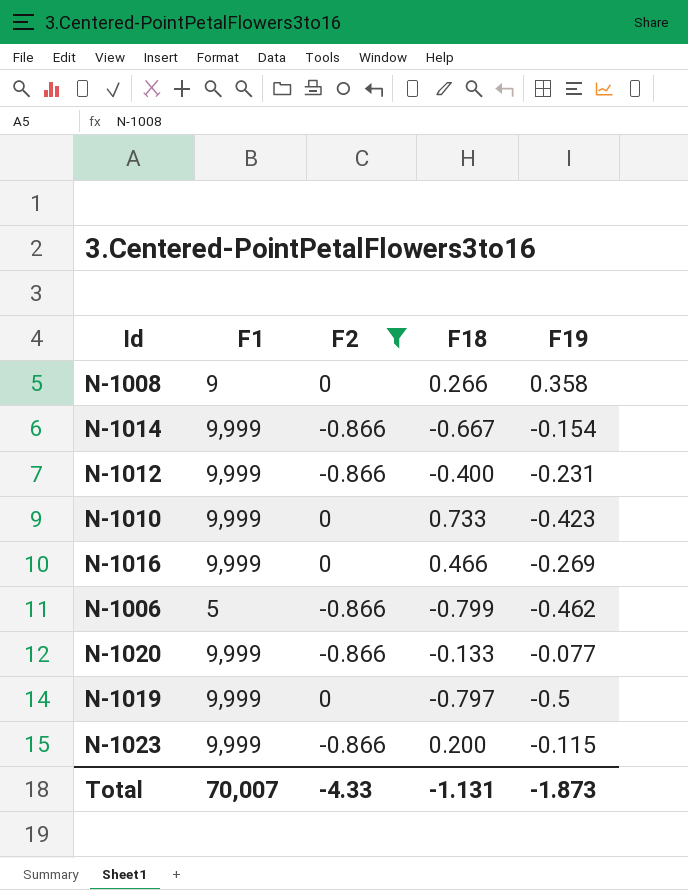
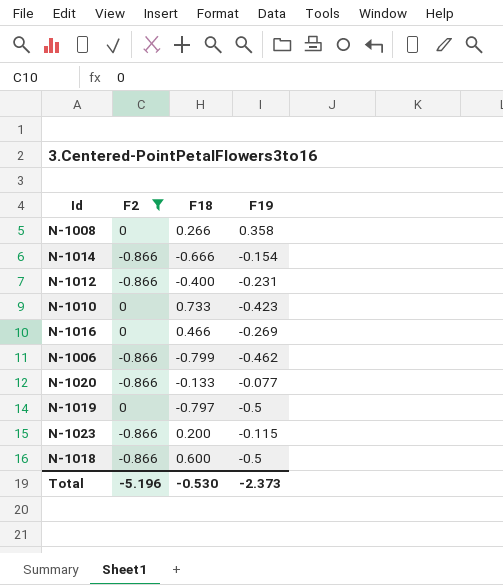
column F1 | position: 2 -> none
N-1014 | F18: -0.667 -> -0.666
row N-1018: none -> -0.866 | 0.600 | -0.5
Total | F2: -4.33 -> -5.196
Total | F18: -1.131 -> -0.530
Total | F19: -1.873 -> -2.373

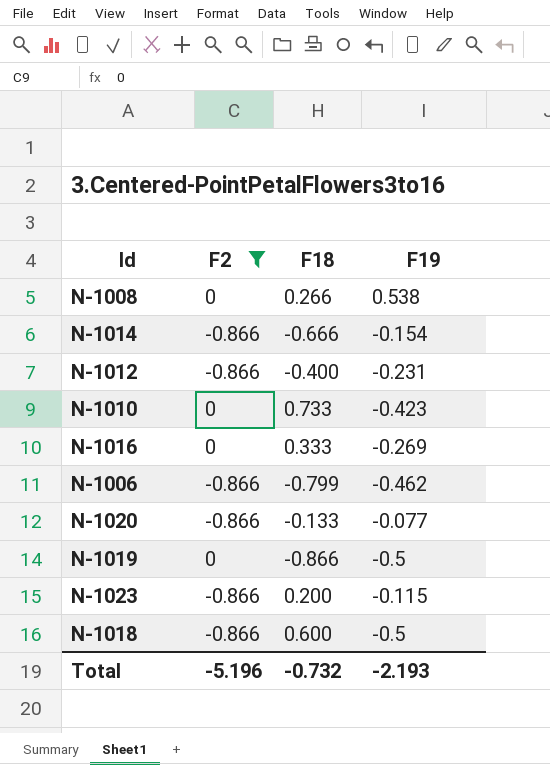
N-1008 | F19: 0.358 -> 0.538
N-1016 | F18: 0.466 -> 0.333
N-1019 | F18: -0.797 -> -0.866
Total | F18: -0.530 -> -0.732
Total | F19: -2.373 -> -2.193

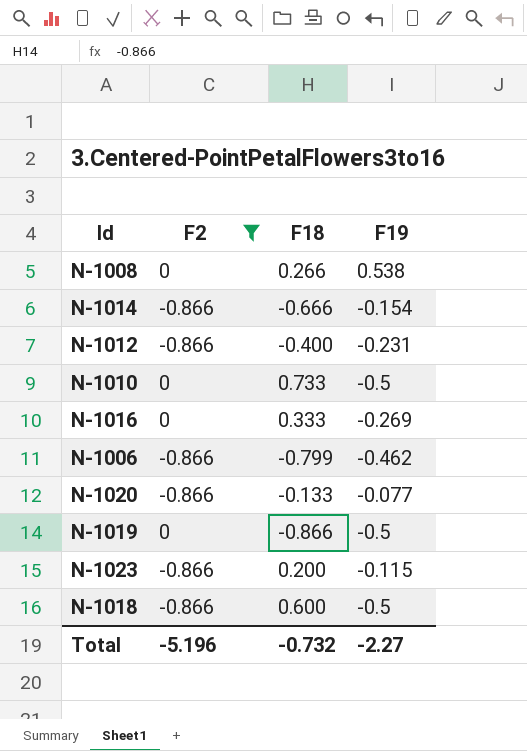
N-1010 | F19: -0.423 -> -0.5
Total | F19: -2.193 -> -2.27

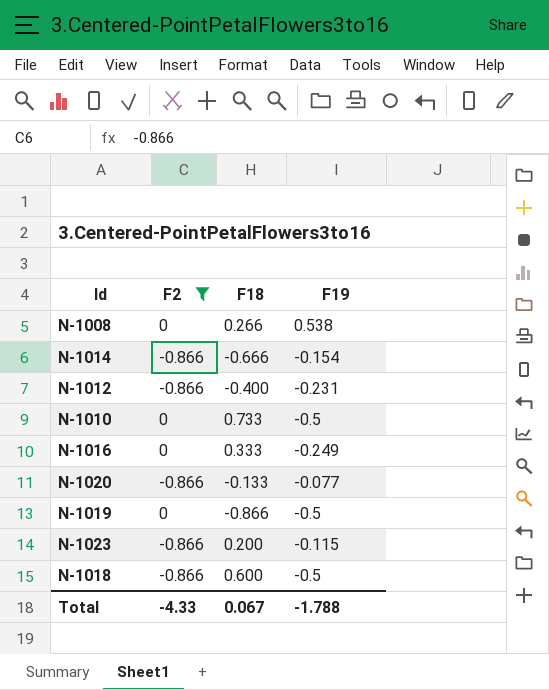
row N-1006: -0.866 | -0.799 | -0.462 -> none
N-1016 | F19: -0.269 -> -0.249
Total | F2: -5.196 -> -4.33
Total | F18: -0.732 -> 0.067
Total | F19: -2.27 -> -1.788

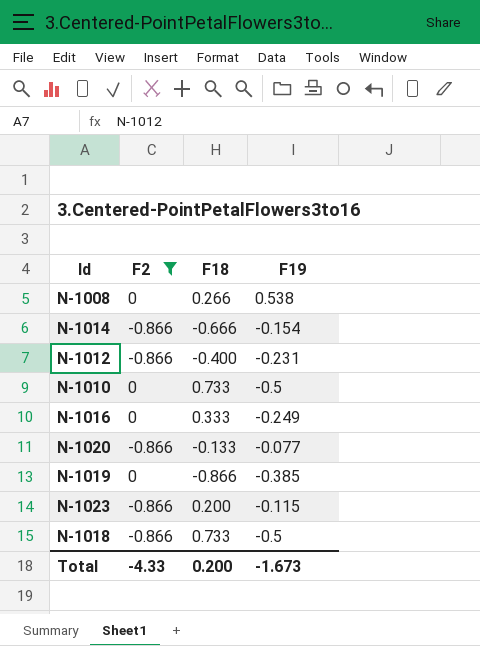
N-1019 | F19: -0.5 -> -0.385
N-1018 | F18: 0.600 -> 0.733
Total | F18: 0.067 -> 0.200
Total | F19: -1.788 -> -1.673

